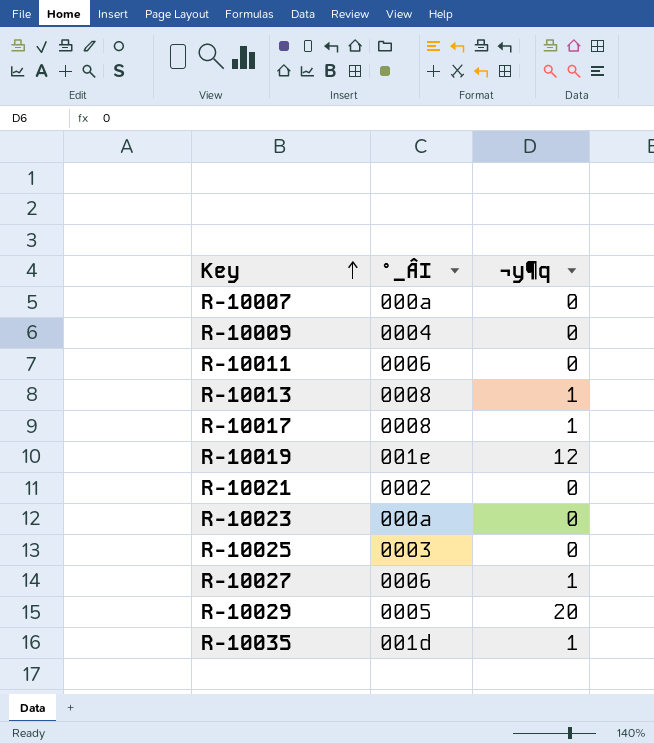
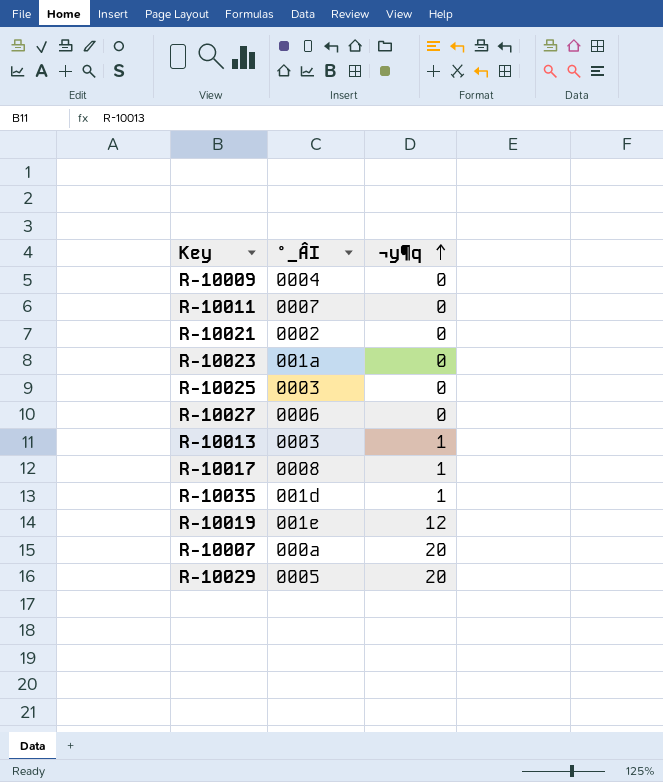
row order: Key ascending -> ¬y¶q ascending
R-10011 | °_ÂI: 0006 -> 0007
R-10023 | °_ÂI: 000a -> 001a
R-10027 | ¬y¶q: 1 -> 0
R-10013 | °_ÂI: 0008 -> 0003
R-10007 | ¬y¶q: 0 -> 20

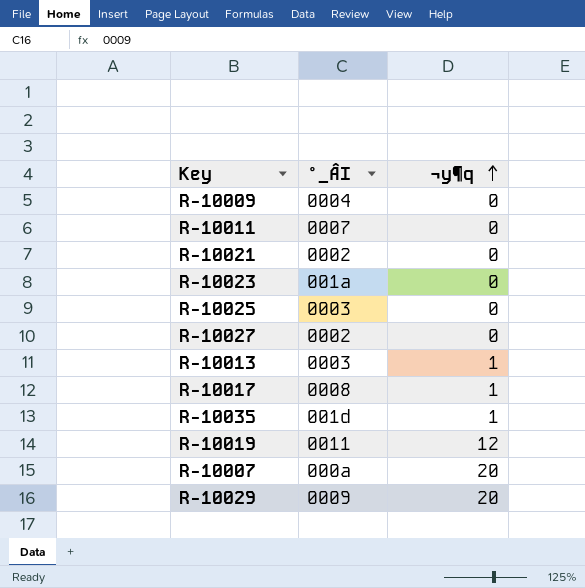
R-10027 | °_ÂI: 0006 -> 0002
R-10019 | °_ÂI: 001e -> 0011
R-10029 | °_ÂI: 0005 -> 0009

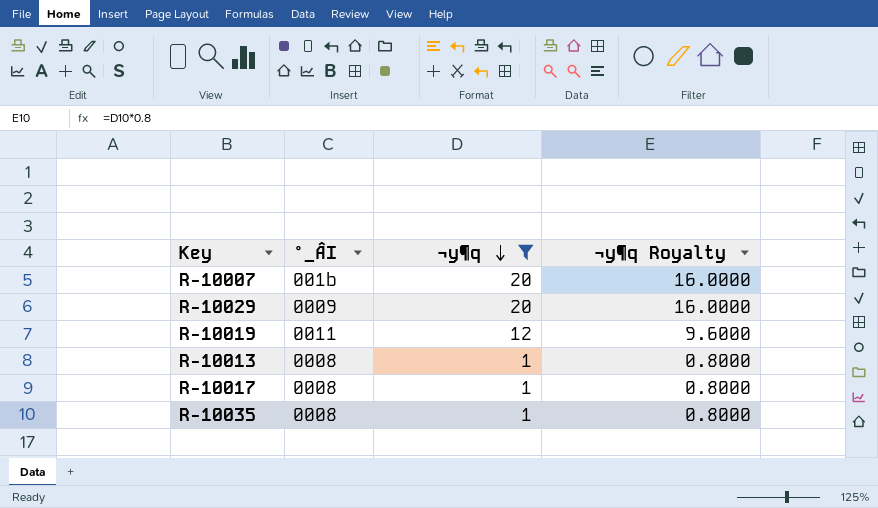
filter: none -> ¬y¶q != 0
row order: ¬y¶q ascending -> ¬y¶q descending
column ¬y¶q Royalty | formula: none -> [¬y¶q] * 0.8
R-10007 | °_ÂI: 000a -> 001b
R-10013 | °_ÂI: 0003 -> 0008
R-10035 | °_ÂI: 001d -> 0008

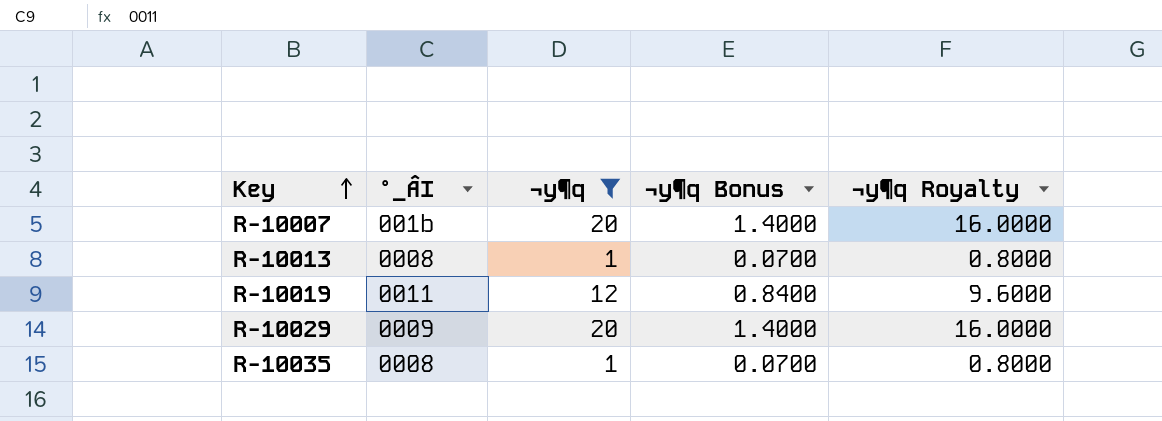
row order: ¬y¶q descending -> Key ascending
column ¬y¶q Bonus | formula: none -> [¬y¶q] * 0.07
row R-10017: 0008 | 1 | 0.8000 -> none

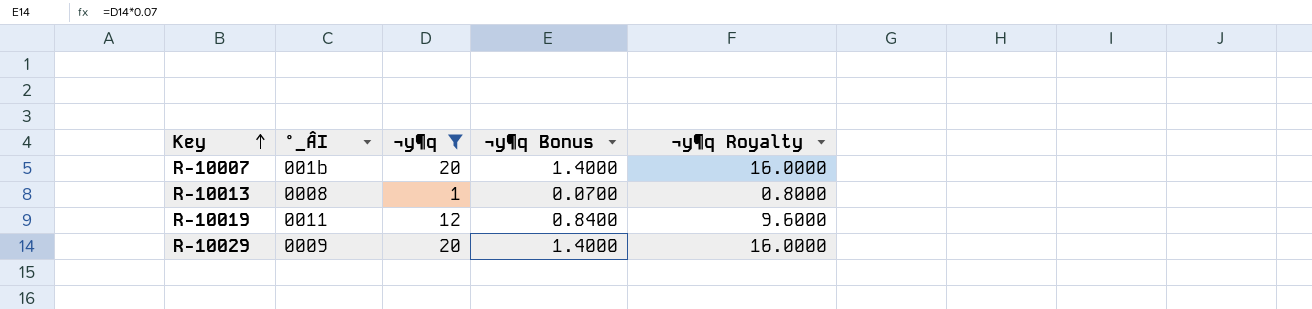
row R-10035: 0008 | 1 | 0.0700 | 0.8000 -> none

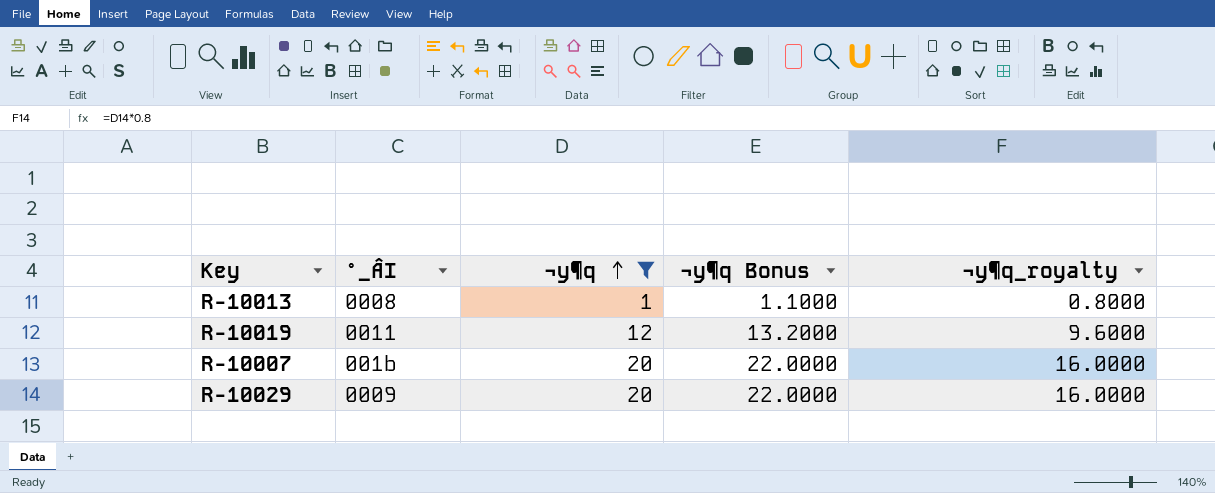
row order: Key ascending -> ¬y¶q ascending
column ¬y¶q Bonus | formula: [¬y¶q] * 0.07 -> [¬y¶q] * 1.1
column name: ¬y¶q Royalty -> ¬y¶q_royalty

